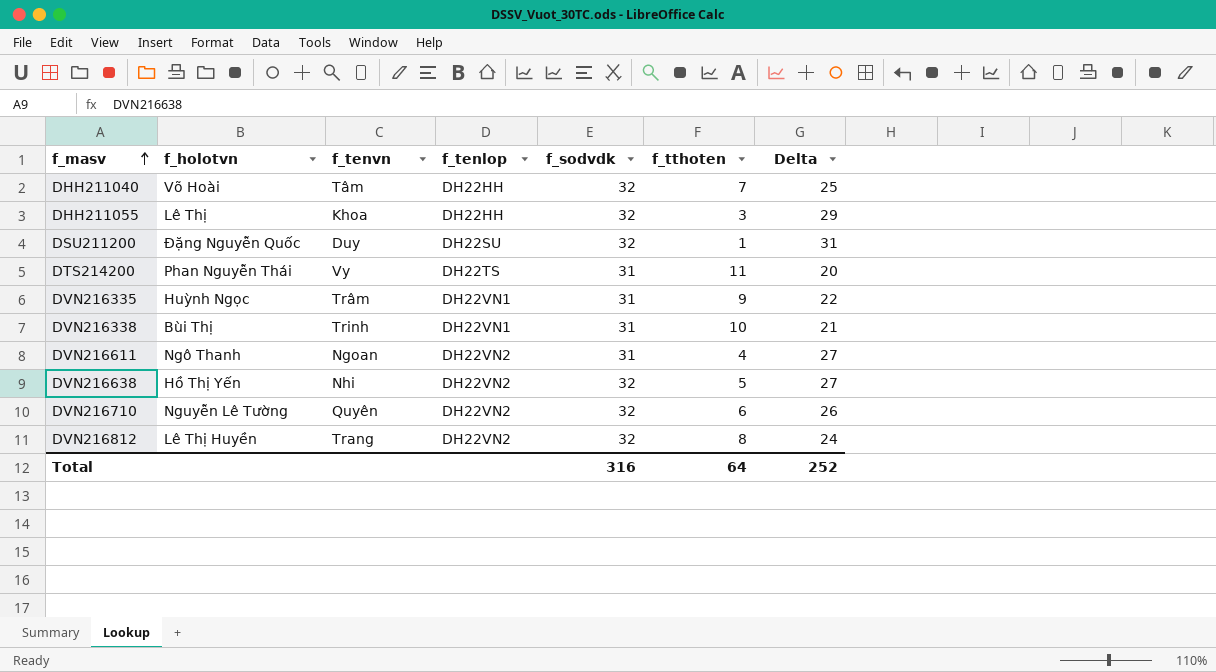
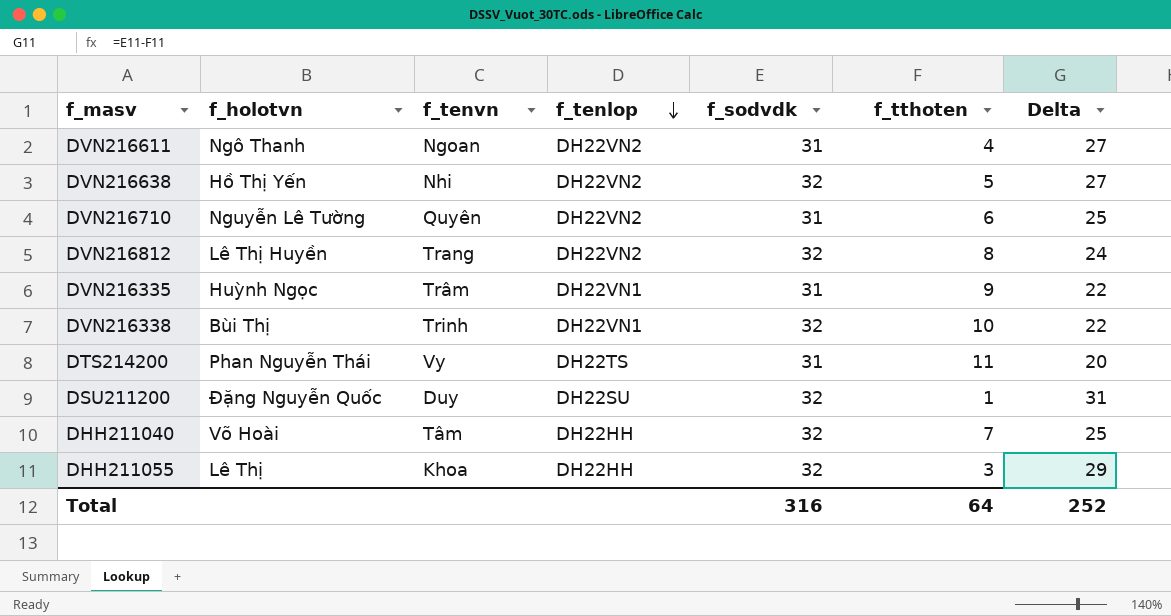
row order: f_masv ascending -> f_tenlop descending
DVN216710 | f_sodvdk: 32 -> 31
DVN216710 | Delta: 26 -> 25
DVN216338 | f_sodvdk: 31 -> 32
DVN216338 | Delta: 21 -> 22

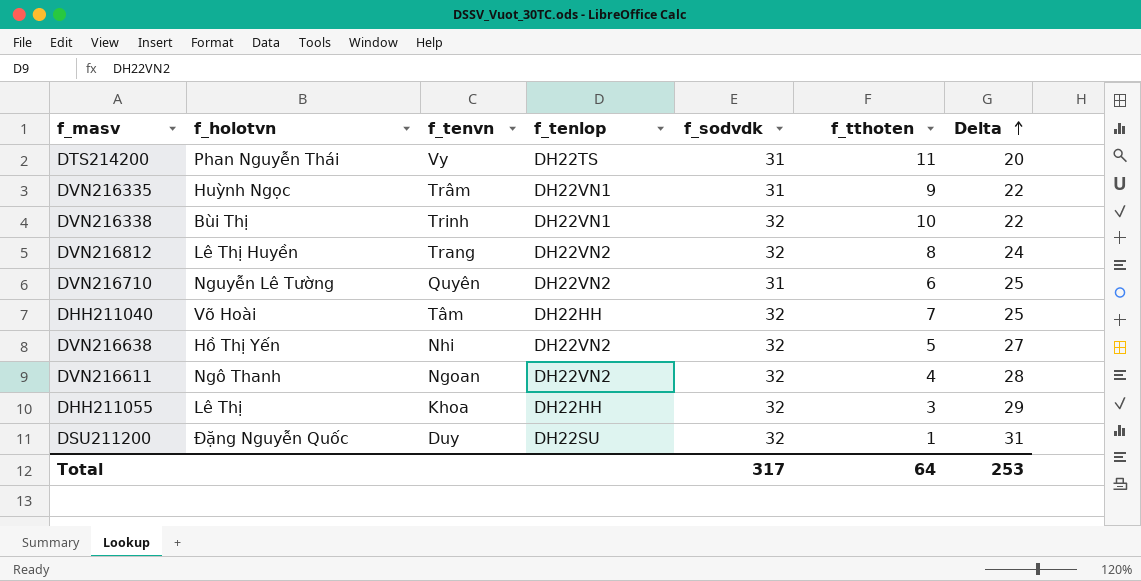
row order: f_tenlop descending -> Delta ascending
DVN216611 | f_sodvdk: 31 -> 32
DVN216611 | Delta: 27 -> 28
Total | f_sodvdk: 316 -> 317
Total | Delta: 252 -> 253

